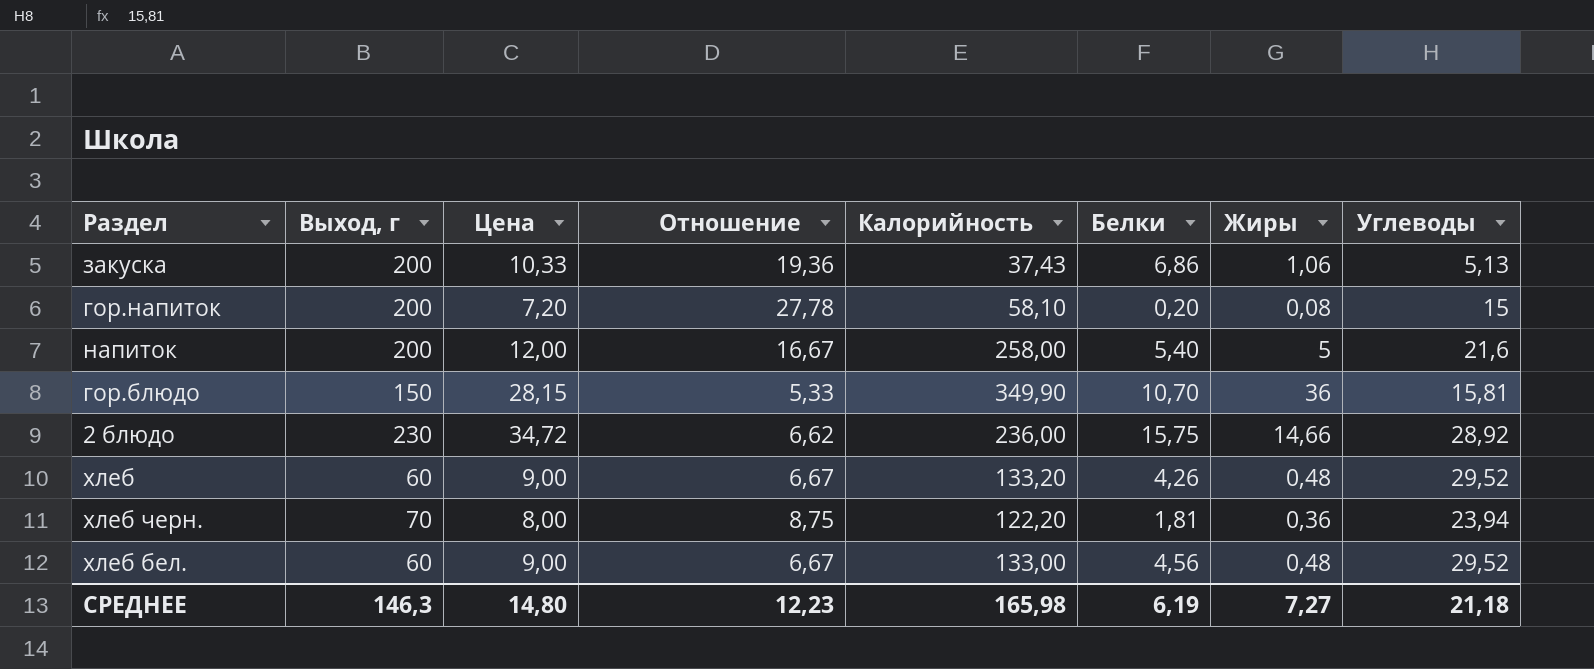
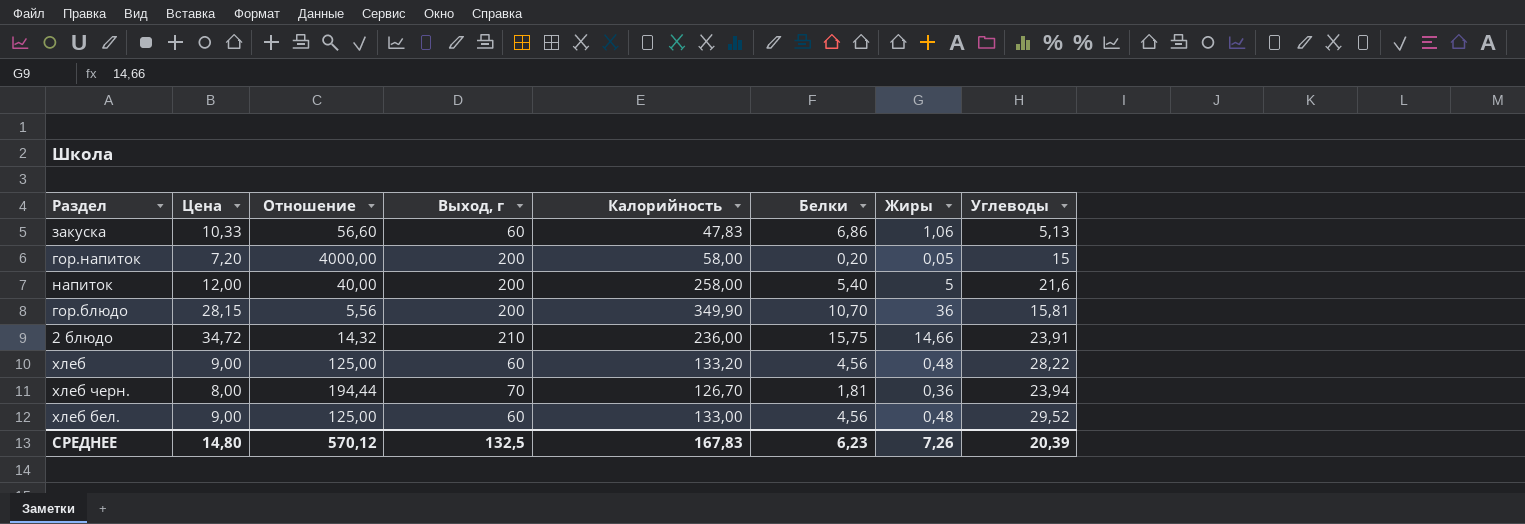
column Отношение | formula: [Выход, г] / [Цена] -> [Выход, г] / [Жиры]
column Выход, г | position: 2 -> 4
закуска | Выход, г: 200 -> 60
закуска | Калорийность: 37,43 -> 47,83
гор.напиток | Калорийность: 58,10 -> 58,00
гор.напиток | Жиры: 0,08 -> 0,05
гор.блюдо | Выход, г: 150 -> 200
2 блюдо | Выход, г: 230 -> 210
2 блюдо | Углеводы: 28,92 -> 23,91
хлеб | Белки: 4,26 -> 4,56
хлеб | Углеводы: 29,52 -> 28,22
хлеб черн. | Калорийность: 122,20 -> 126,70
СРЕДНЕЕ | Отношение: 12,23 -> 570,12
СРЕДНЕЕ | Выход, г: 146,3 -> 132,5
СРЕДНЕЕ | Калорийность: 165,98 -> 167,83
СРЕДНЕЕ | Белки: 6,19 -> 6,23
СРЕДНЕЕ | Жиры: 7,27 -> 7,26
СРЕДНЕЕ | Углеводы: 21,18 -> 20,39

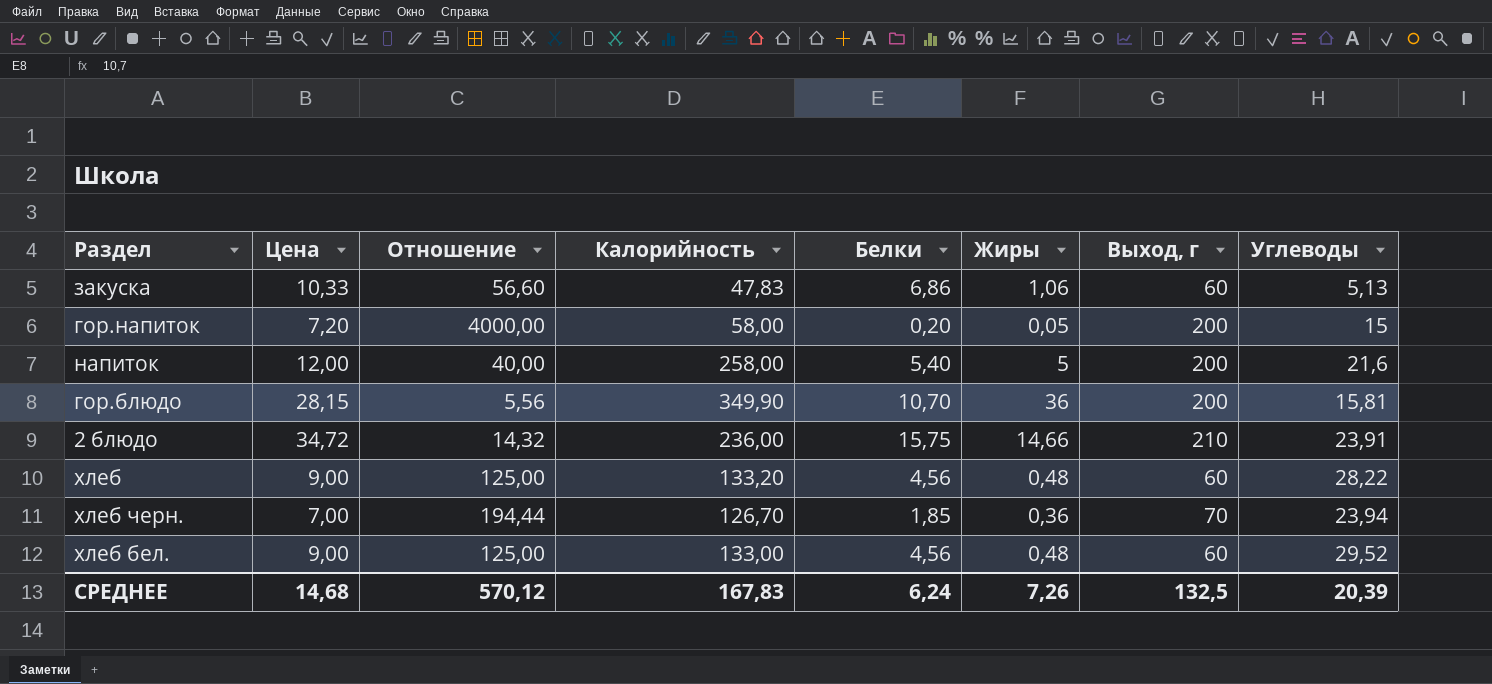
column Выход, г | position: 4 -> 7
хлеб черн. | Цена: 8,00 -> 7,00
хлеб черн. | Белки: 1,81 -> 1,85
СРЕДНЕЕ | Цена: 14,80 -> 14,68
СРЕДНЕЕ | Белки: 6,23 -> 6,24

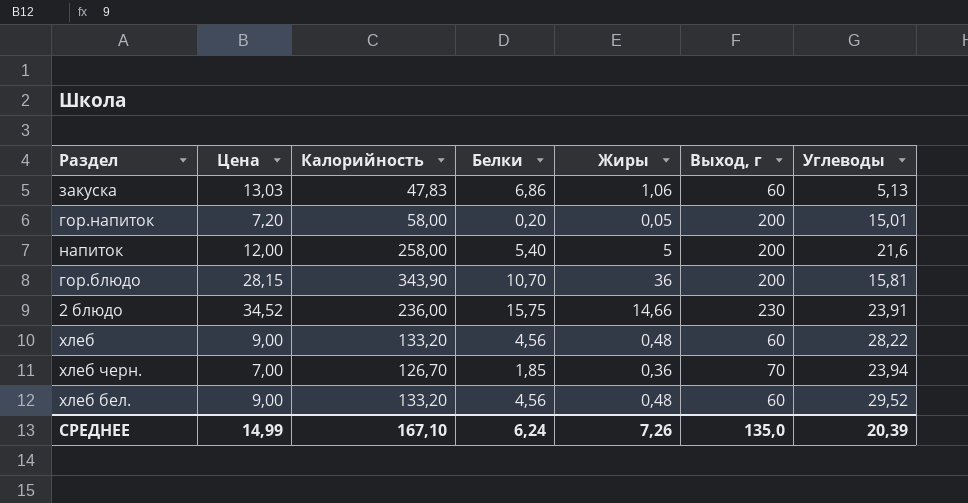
column Отношение | formula: [Выход, г] / [Жиры] -> none
закуска | Цена: 10,33 -> 13,03
гор.напиток | Углеводы: 15 -> 15,01
гор.блюдо | Калорийность: 349,90 -> 343,90
2 блюдо | Цена: 34,72 -> 34,52
2 блюдо | Выход, г: 210 -> 230
хлеб бел. | Калорийность: 133,00 -> 133,20
СРЕДНЕЕ | Цена: 14,68 -> 14,99
СРЕДНЕЕ | Калорийность: 167,83 -> 167,10
СРЕДНЕЕ | Выход, г: 132,5 -> 135,0

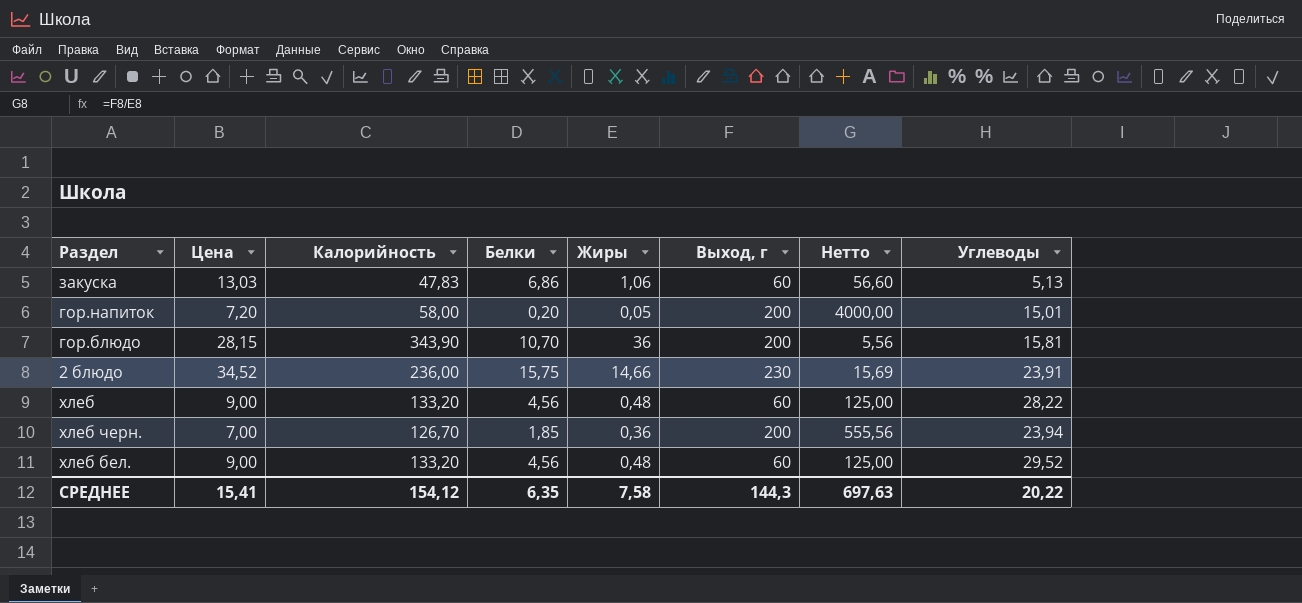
column Нетто | formula: none -> [Выход, г] / [Жиры]
row напиток: 12,00 | 258,00 | 5,40 | 5 | 200 | 21,6 -> none
хлеб черн. | Выход, г: 70 -> 200
СРЕДНЕЕ | Цена: 14,99 -> 15,41
СРЕДНЕЕ | Калорийность: 167,10 -> 154,12
СРЕДНЕЕ | Белки: 6,24 -> 6,35
СРЕДНЕЕ | Жиры: 7,26 -> 7,58
СРЕДНЕЕ | Выход, г: 135,0 -> 144,3
СРЕДНЕЕ | Углеводы: 20,39 -> 20,22

